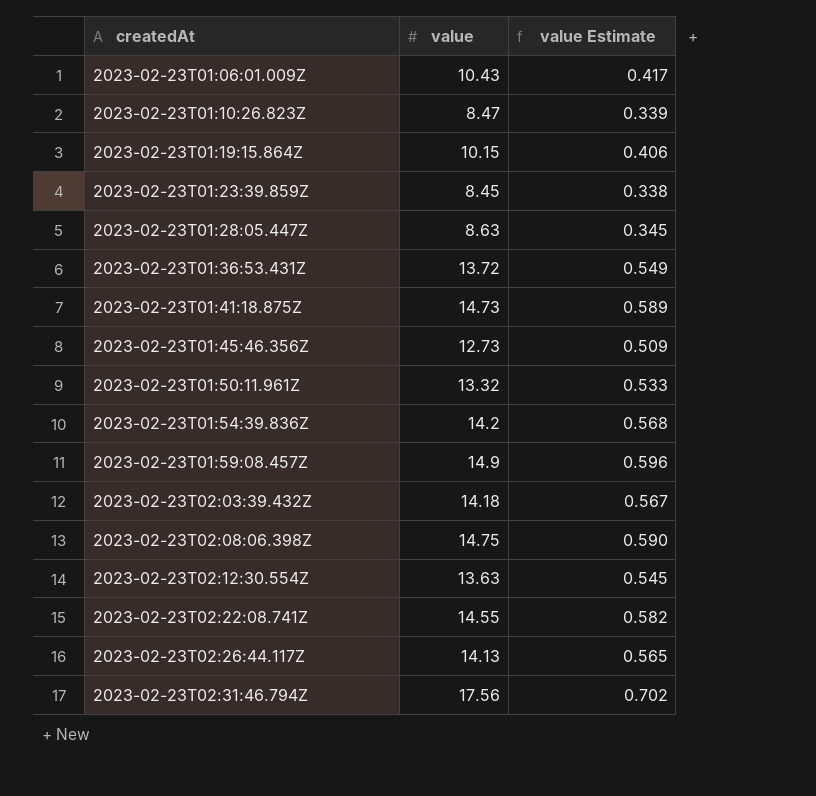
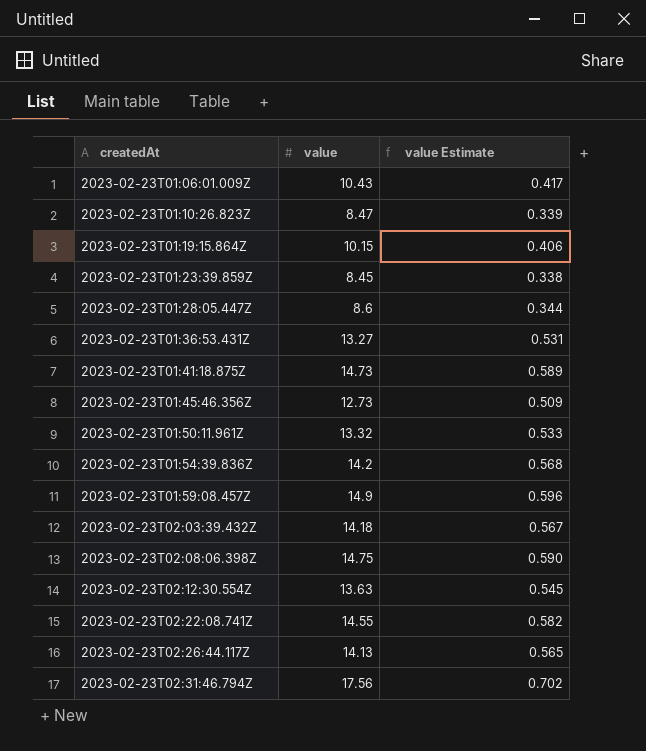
2023-02-23T01:28:05.447Z | value: 8.63 -> 8.6
2023-02-23T01:28:05.447Z | value Estimate: 0.345 -> 0.344
2023-02-23T01:36:53.431Z | value: 13.72 -> 13.27
2023-02-23T01:36:53.431Z | value Estimate: 0.549 -> 0.531

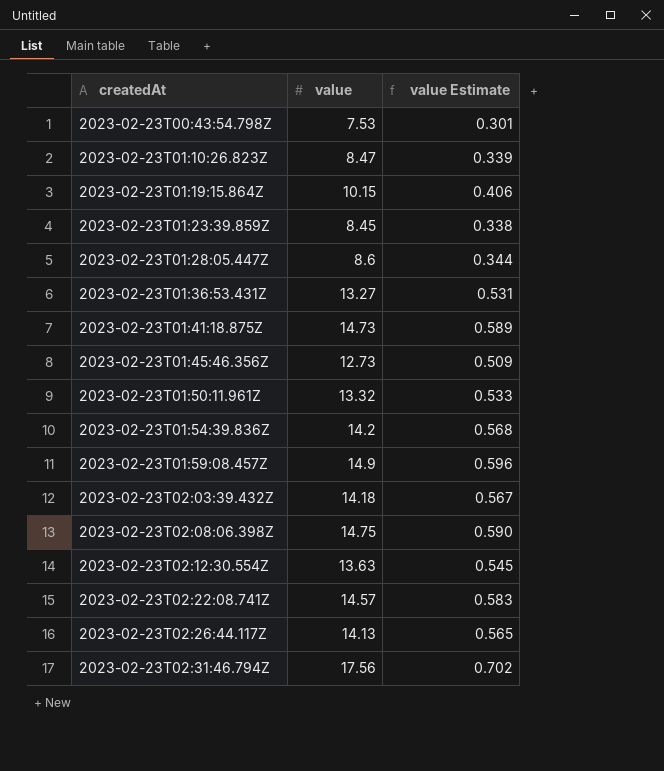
row 2023-02-23T01:06:01.009Z: 10.43 | 0.417 -> none
row 2023-02-23T00:43:54.798Z: none -> 7.53 | 0.301
2023-02-23T02:22:08.741Z | value: 14.55 -> 14.57
2023-02-23T02:22:08.741Z | value Estimate: 0.582 -> 0.583

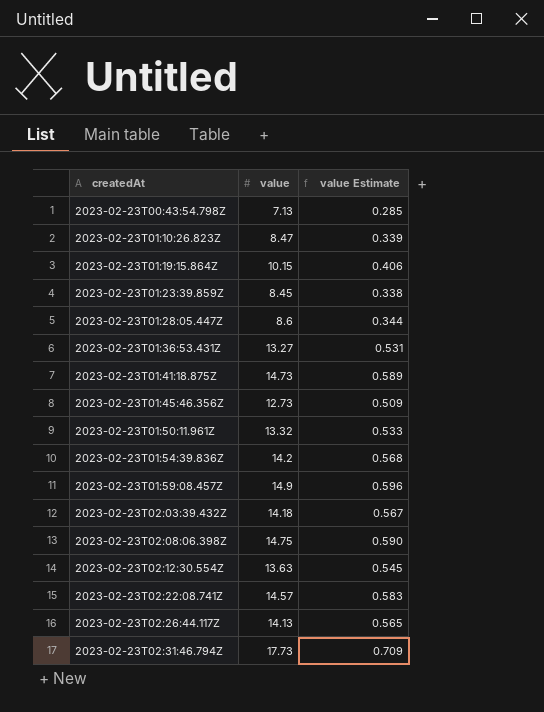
2023-02-23T00:43:54.798Z | value: 7.53 -> 7.13
2023-02-23T00:43:54.798Z | value Estimate: 0.301 -> 0.285
2023-02-23T02:31:46.794Z | value: 17.56 -> 17.73
2023-02-23T02:31:46.794Z | value Estimate: 0.702 -> 0.709

